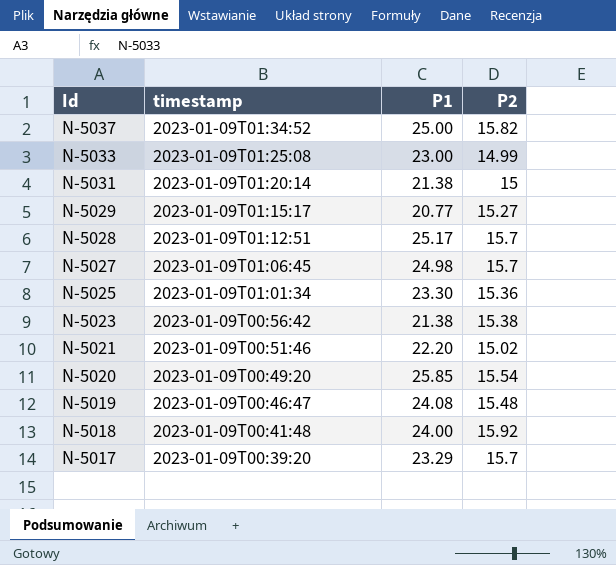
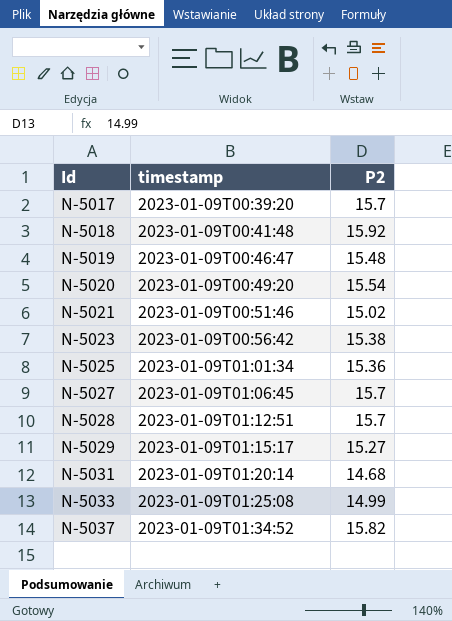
row order: Id descending -> Id ascending
column P1 | position: 3 -> none
N-5031 | P2: 15 -> 14.68

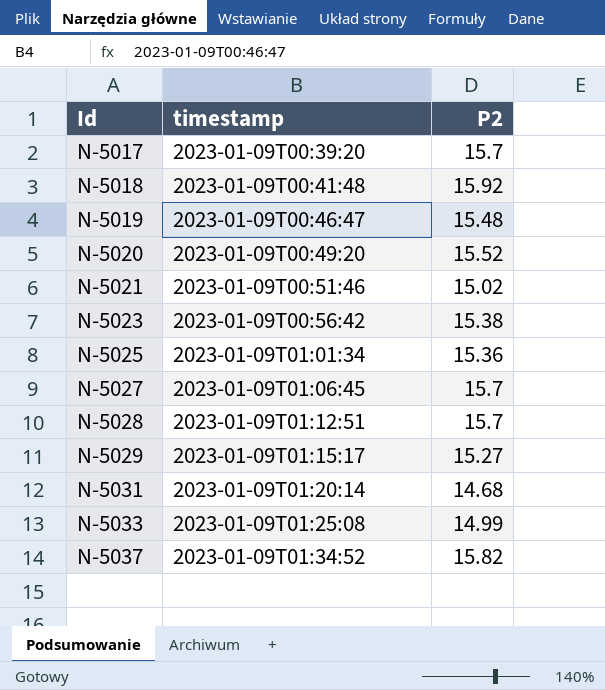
N-5020 | P2: 15.54 -> 15.52

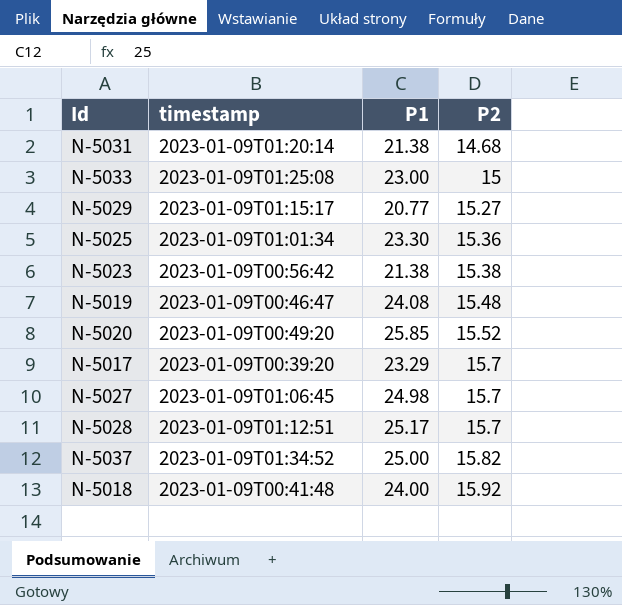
row order: Id ascending -> P2 ascending
column P1 | position: none -> 3
row N-5021: 2023-01-09T00:51:46 | 15.02 -> none
N-5033 | P2: 14.99 -> 15

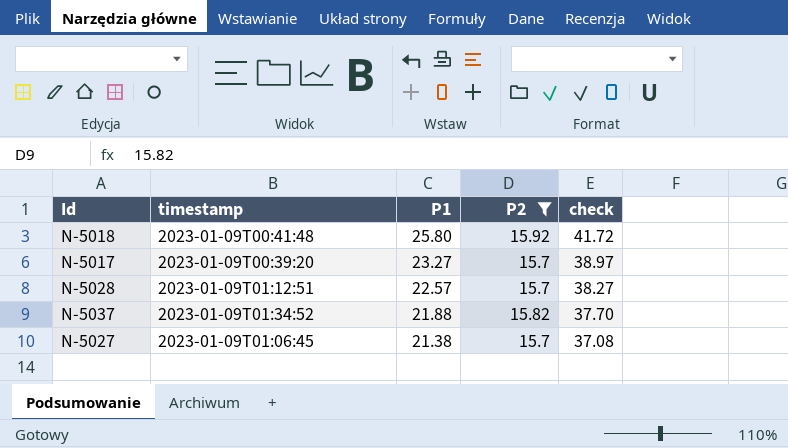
filter: none -> P2 >= 15.7
row order: P2 ascending -> P1 descending
column check | formula: none -> [P1] + [P2]
N-5018 | P1: 24.00 -> 25.80
N-5017 | P1: 23.29 -> 23.27
N-5028 | P1: 25.17 -> 22.57
N-5037 | P1: 25.00 -> 21.88
N-5027 | P1: 24.98 -> 21.38

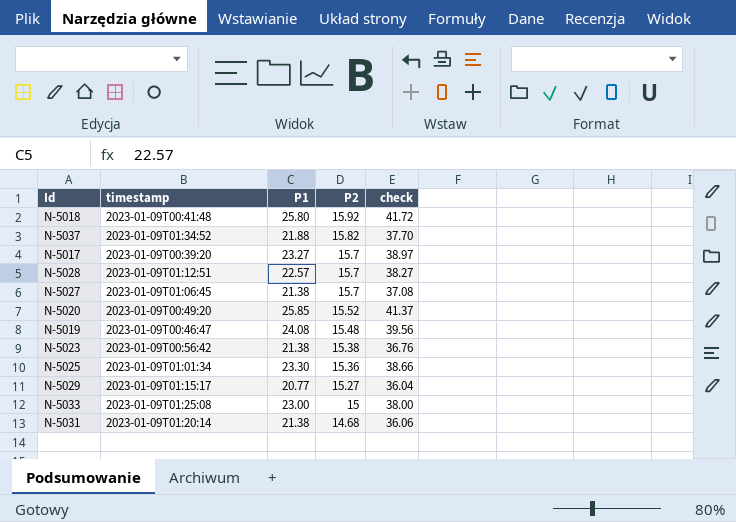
filter: P2 >= 15.7 -> none
row order: P1 descending -> P2 descending

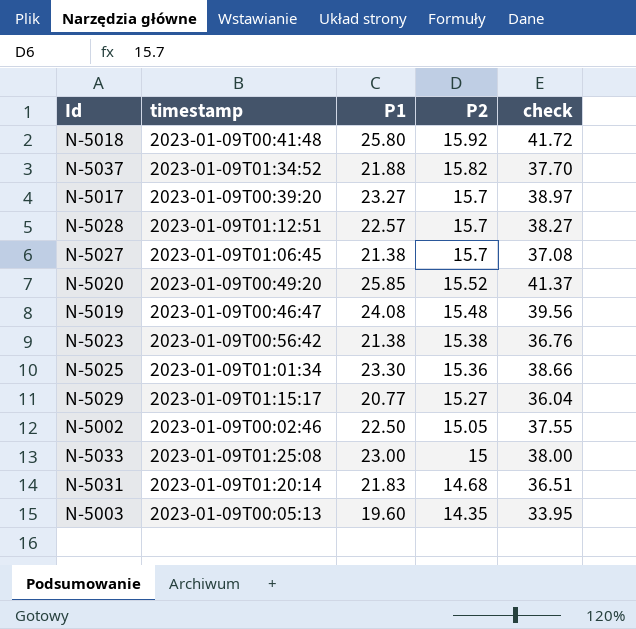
row N-5002: none -> 2023-01-09T00:02:46 | 22.50 | 15.05 | 37.55
N-5031 | P1: 21.38 -> 21.83
N-5031 | check: 36.06 -> 36.51
row N-5003: none -> 2023-01-09T00:05:13 | 19.60 | 14.35 | 33.95

